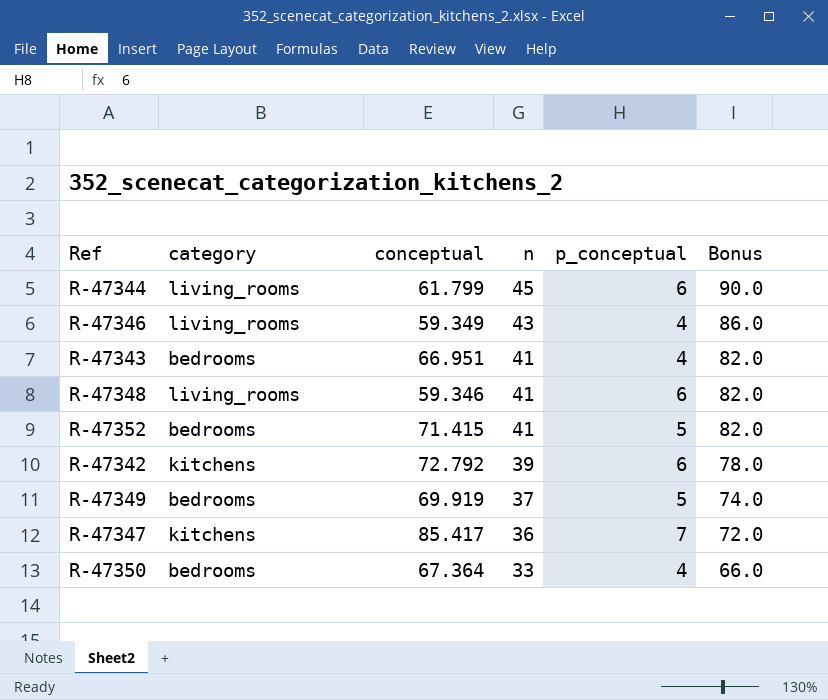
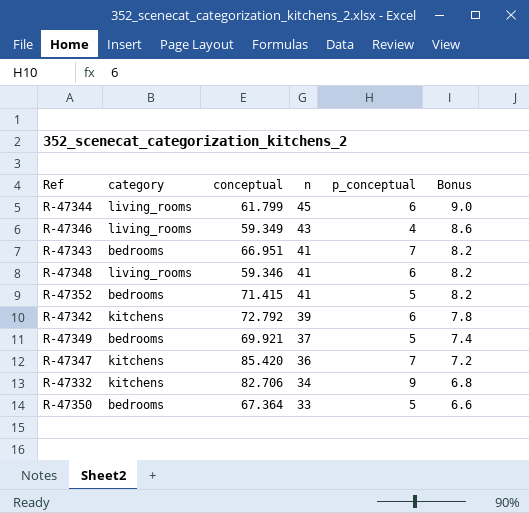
column Bonus | formula: [n] * 2 -> [n] * 0.2
R-47343 | p_conceptual: 4 -> 7
R-47349 | conceptual: 69.919 -> 69.921
R-47347 | conceptual: 85.417 -> 85.420
row R-47332: none -> kitchens | 82.706 | 34 | 9 | 6.8
R-47350 | p_conceptual: 4 -> 5

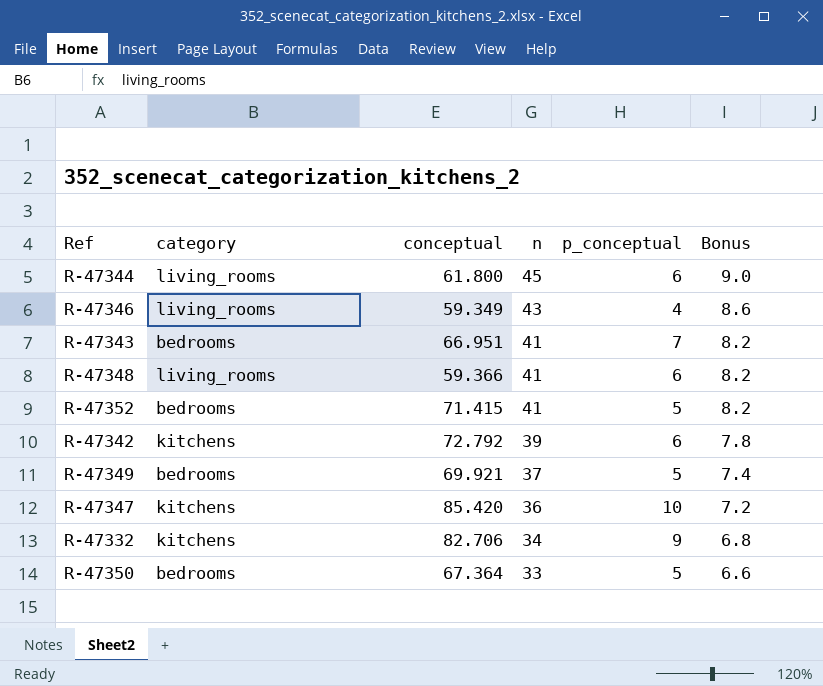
R-47344 | conceptual: 61.799 -> 61.800
R-47348 | conceptual: 59.346 -> 59.366
R-47347 | p_conceptual: 7 -> 10

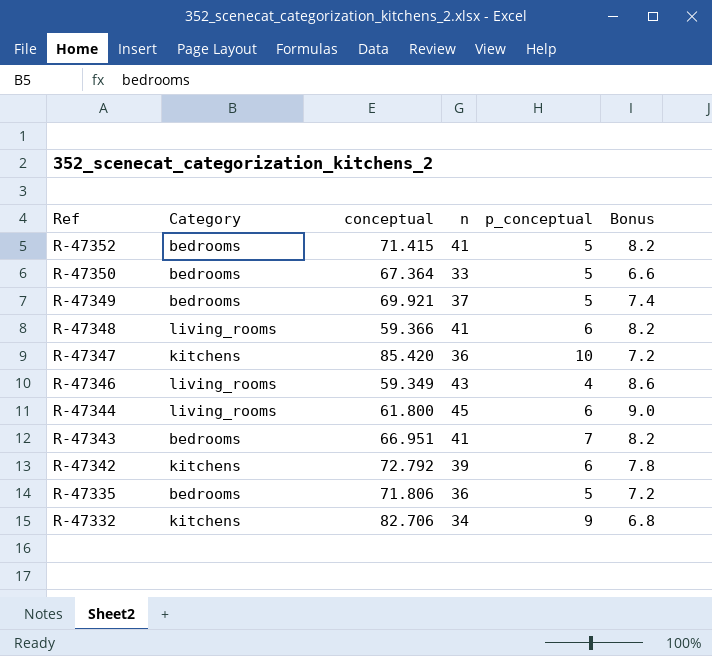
row order: n descending -> Ref descending
column name: category -> Category
row R-47335: none -> bedrooms | 71.806 | 36 | 5 | 7.2

